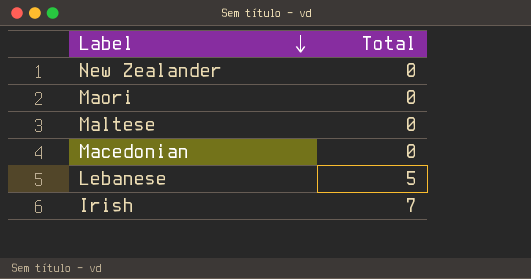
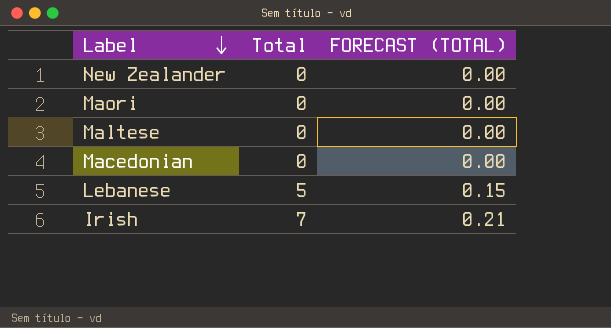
column FORECAST (TOTAL) | formula: none -> [Total] * 0.03

